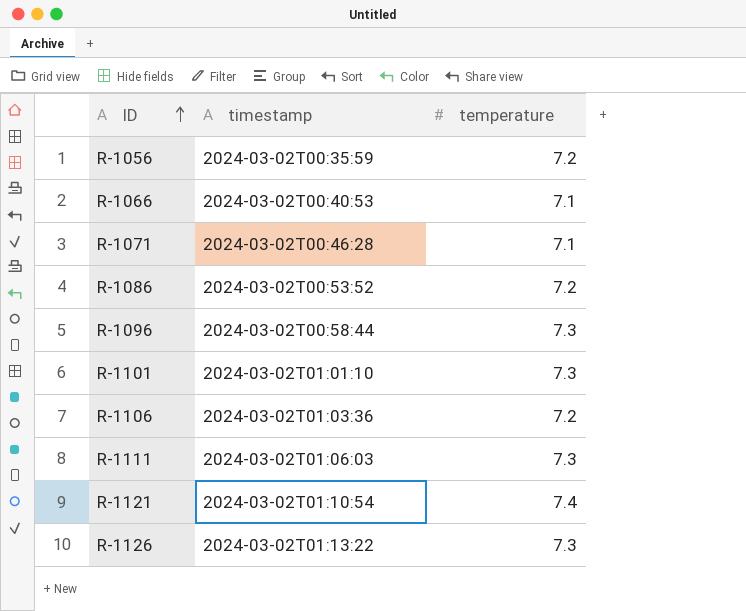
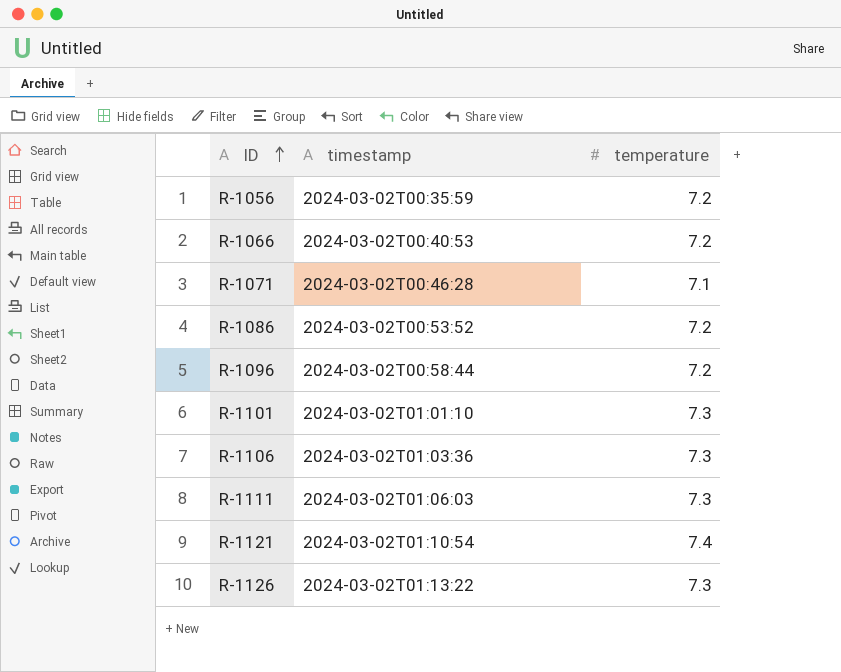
R-1066 | temperature: 7.1 -> 7.2
R-1096 | temperature: 7.3 -> 7.2
R-1106 | temperature: 7.2 -> 7.3

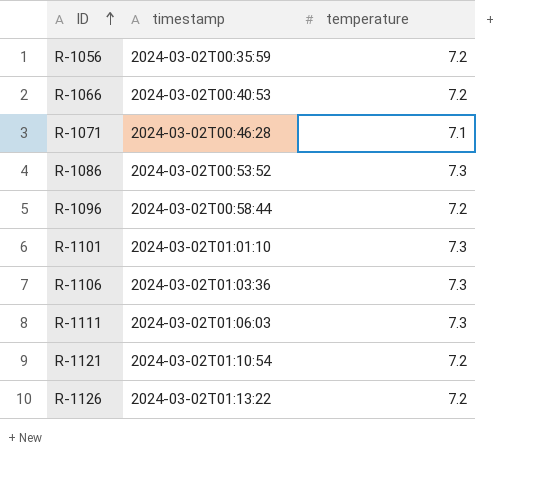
R-1086 | temperature: 7.2 -> 7.3
R-1121 | temperature: 7.4 -> 7.2
R-1126 | temperature: 7.3 -> 7.2

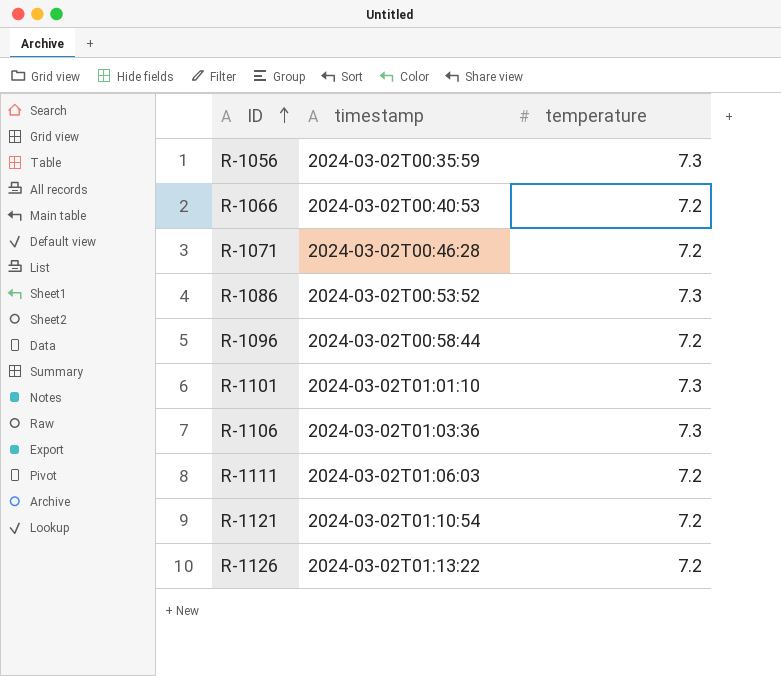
R-1056 | temperature: 7.2 -> 7.3
R-1071 | temperature: 7.1 -> 7.2
R-1111 | temperature: 7.3 -> 7.2

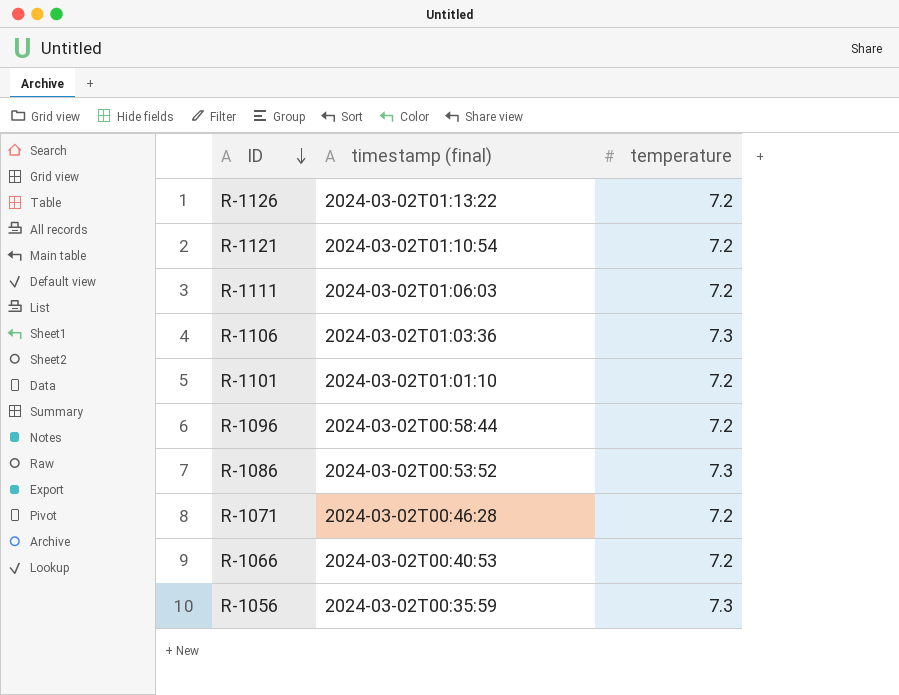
row order: ID ascending -> ID descending
column name: timestamp -> timestamp (final)
R-1101 | temperature: 7.3 -> 7.2

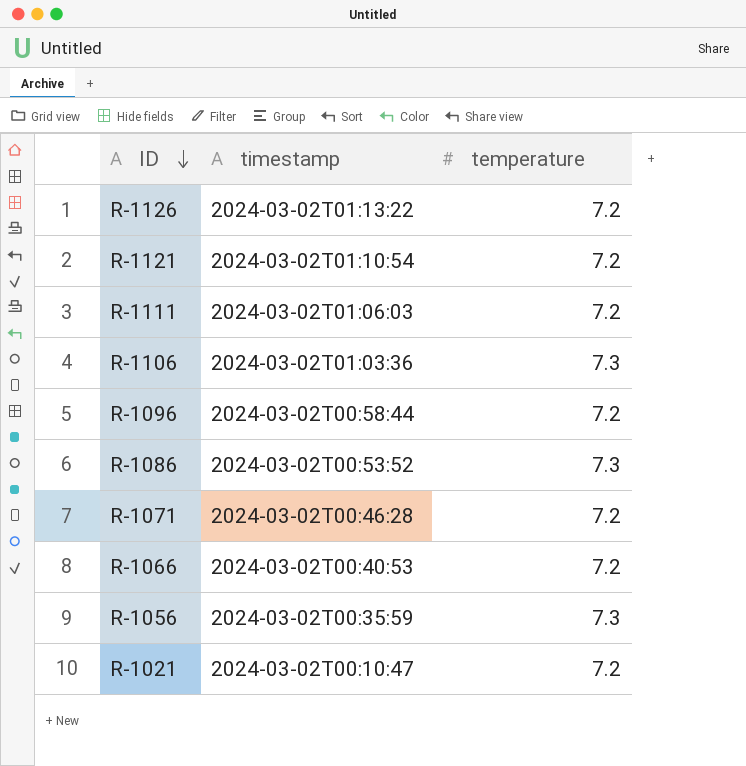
column name: timestamp (final) -> timestamp
row R-1101: 2024-03-02T01:01:10 | 7.2 -> none
row R-1021: none -> 2024-03-02T00:10:47 | 7.2

